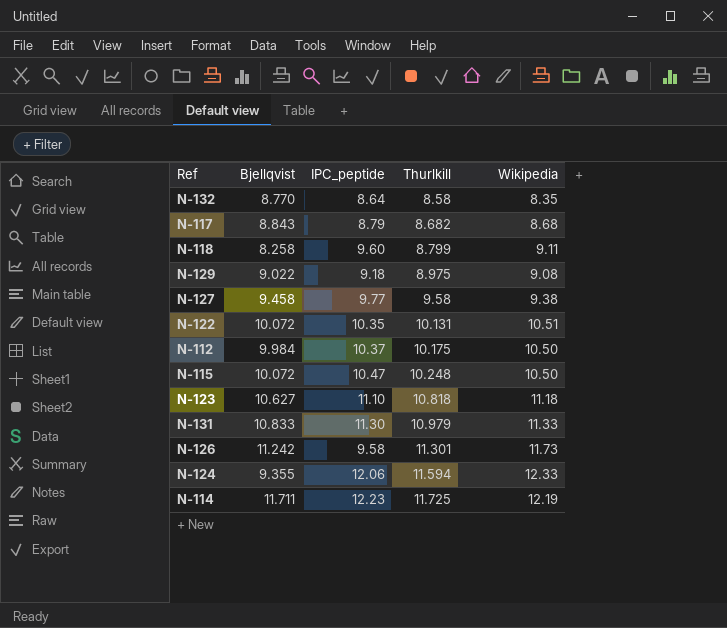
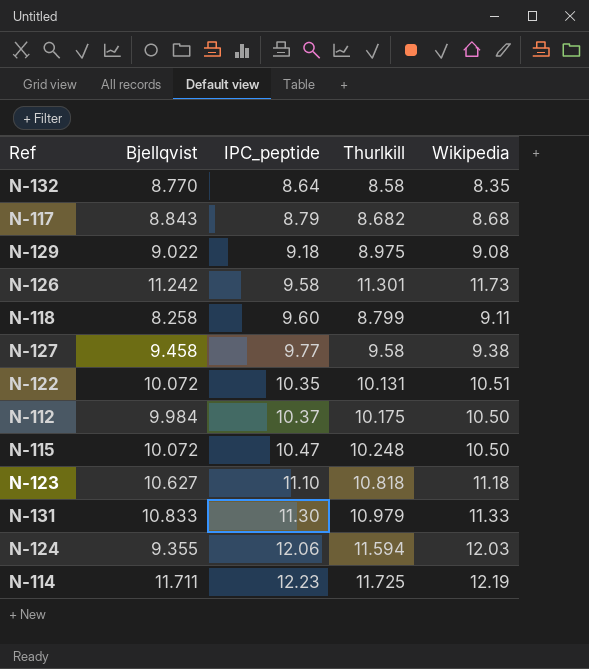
row order: Thurlkill ascending -> IPC_peptide ascending
N-124 | Wikipedia: 12.33 -> 12.03

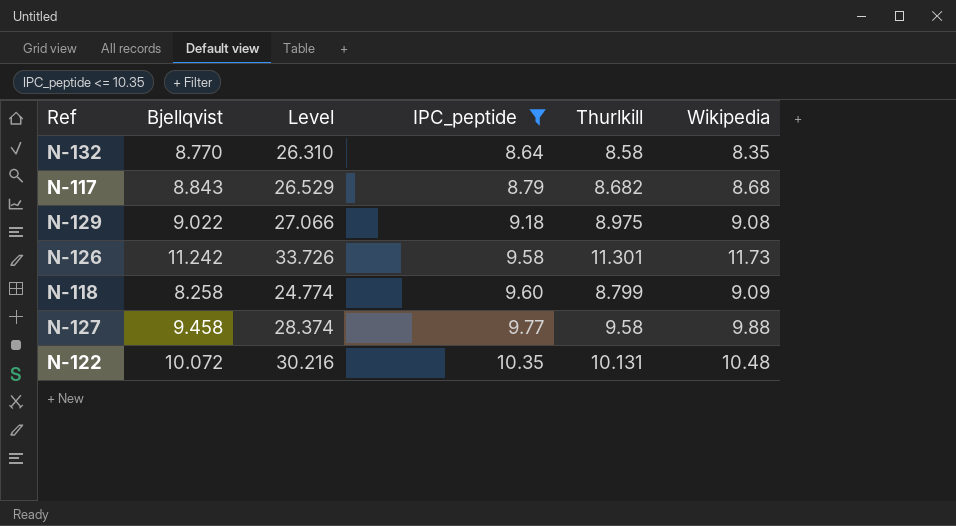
filter: none -> IPC_peptide <= 10.35
column Level | formula: none -> [Bjellqvist] * 3
N-118 | Wikipedia: 9.11 -> 9.09
N-127 | Wikipedia: 9.38 -> 9.88
N-122 | Wikipedia: 10.51 -> 10.48

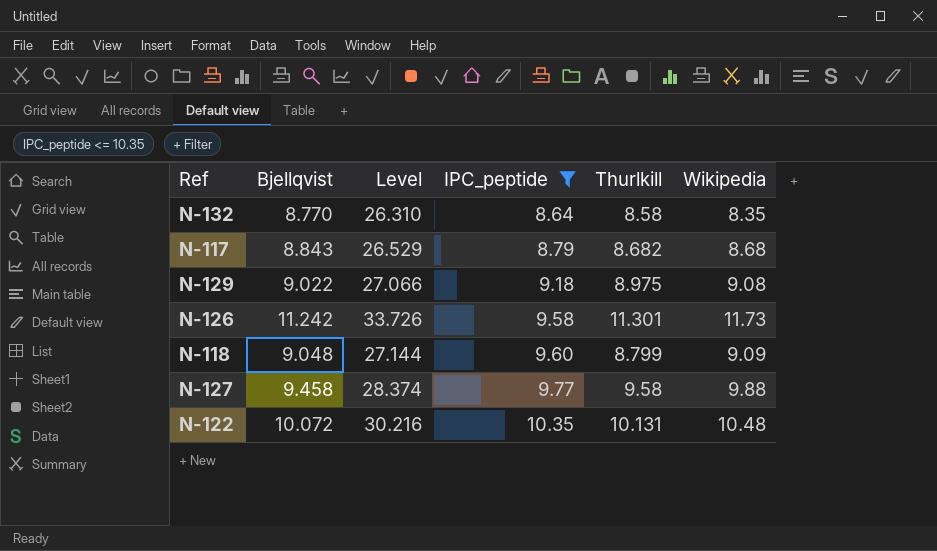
N-118 | Bjellqvist: 8.258 -> 9.048
N-118 | Level: 24.774 -> 27.144

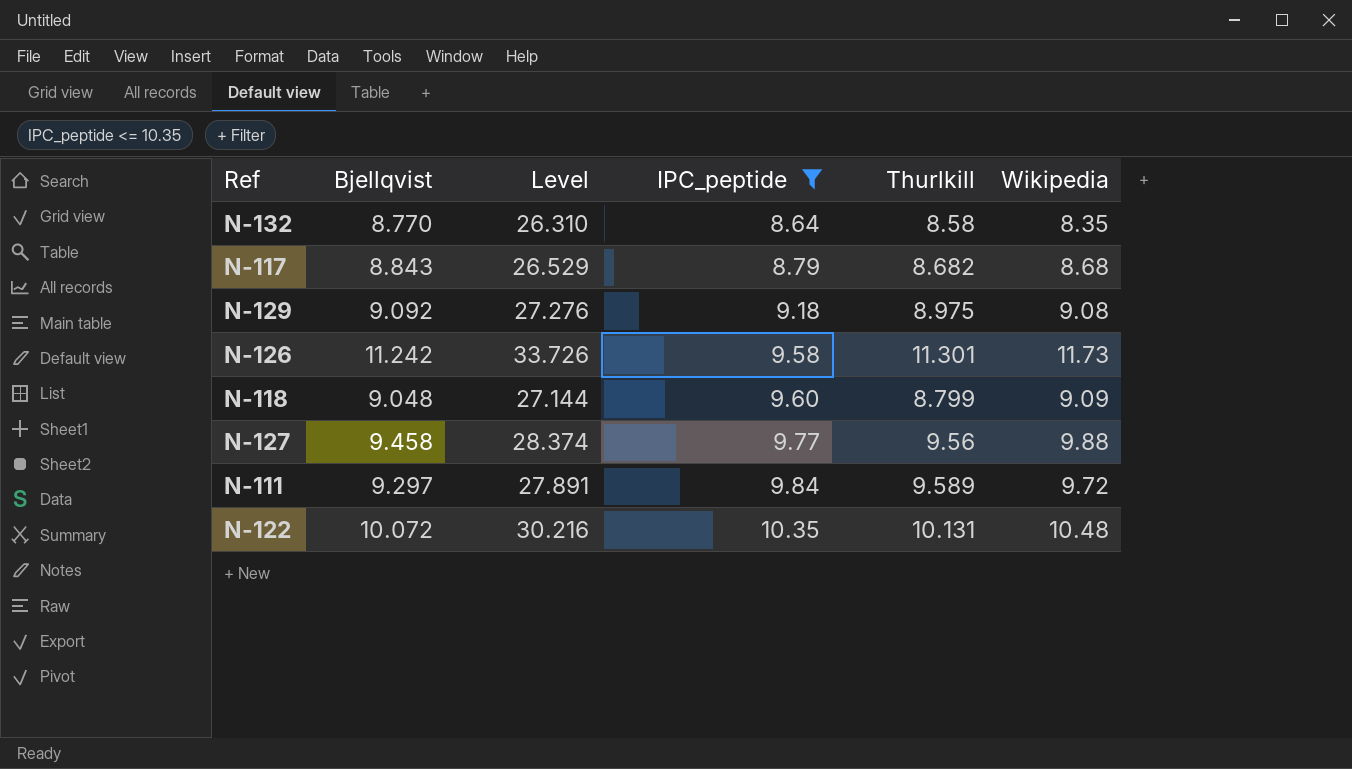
N-129 | Bjellqvist: 9.022 -> 9.092
N-129 | Level: 27.066 -> 27.276
N-127 | Thurlkill: 9.58 -> 9.56
row N-111: none -> 9.297 | 27.891 | 9.84 | 9.589 | 9.72

